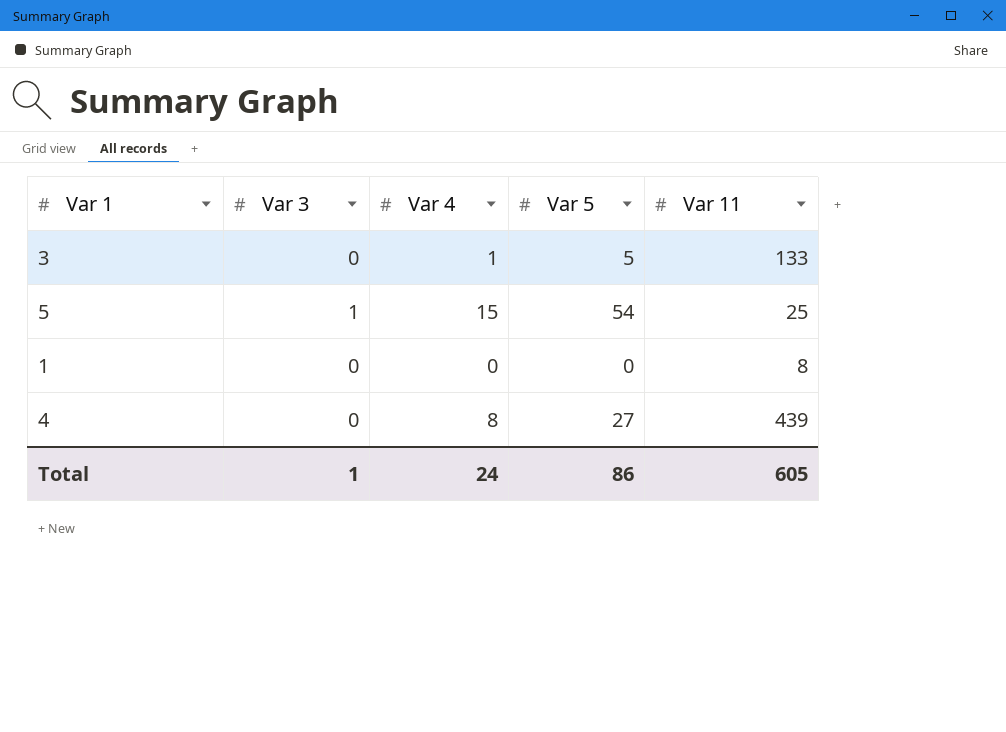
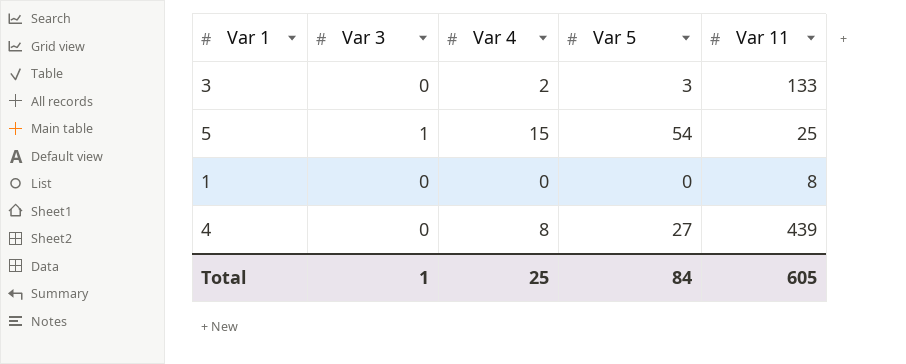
3 | Var 4: 1 -> 2
3 | Var 5: 5 -> 3
Total | Var 4: 24 -> 25
Total | Var 5: 86 -> 84

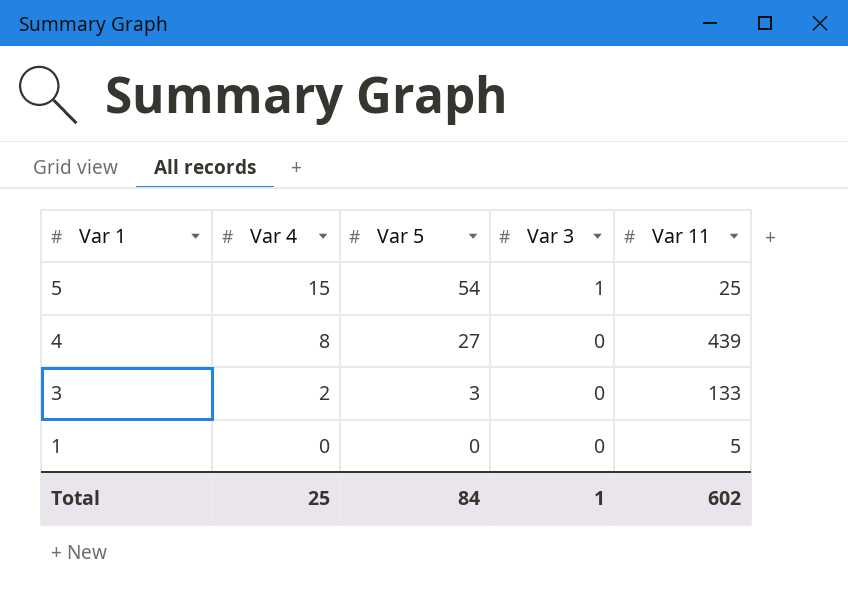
row order: none -> Var 1 descending
column Var 3 | position: 2 -> 4
1 | Var 11: 8 -> 5
Total | Var 11: 605 -> 602

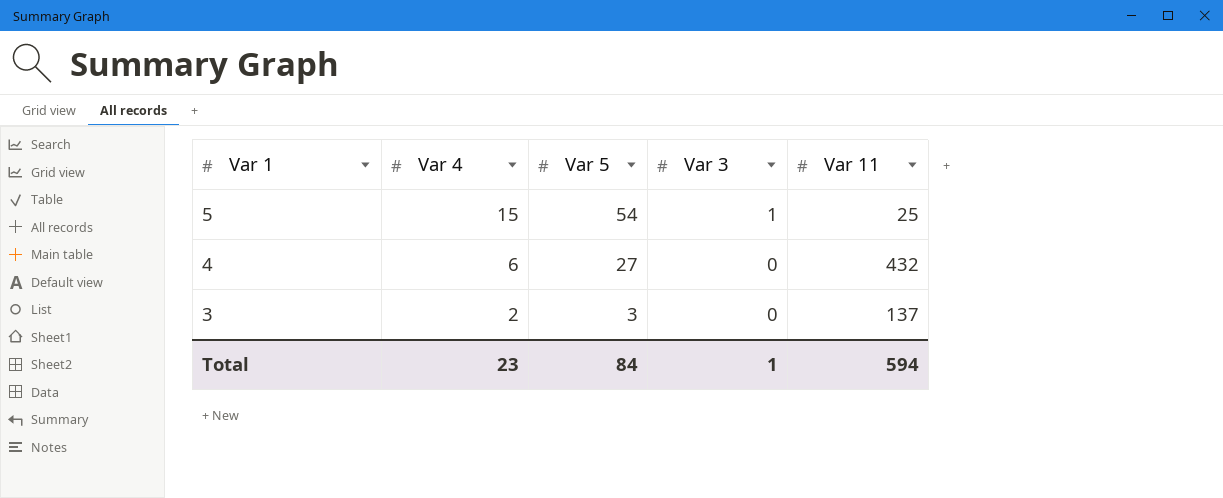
row 1: 0 | 0 | 0 | 5 -> none
4 | Var 4: 8 -> 6
4 | Var 11: 439 -> 432
3 | Var 11: 133 -> 137
Total | Var 4: 25 -> 23
Total | Var 11: 602 -> 594

